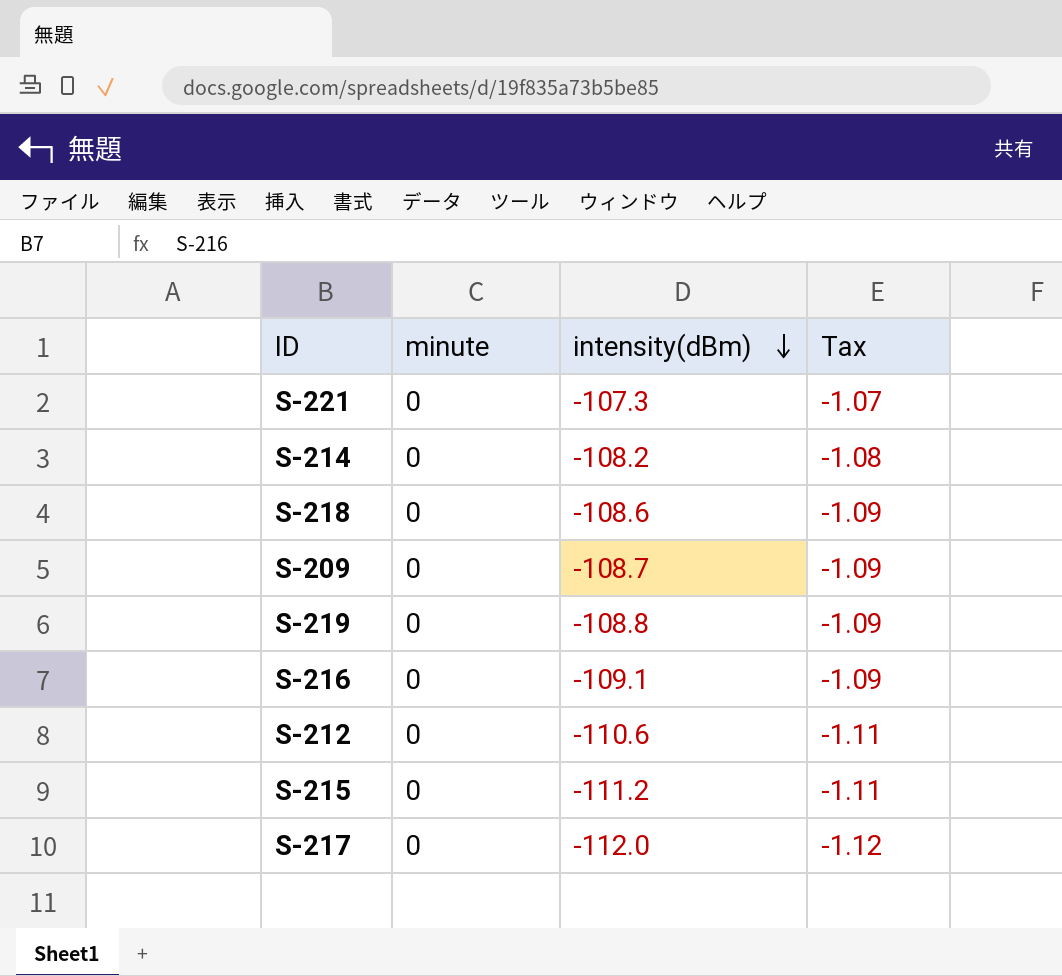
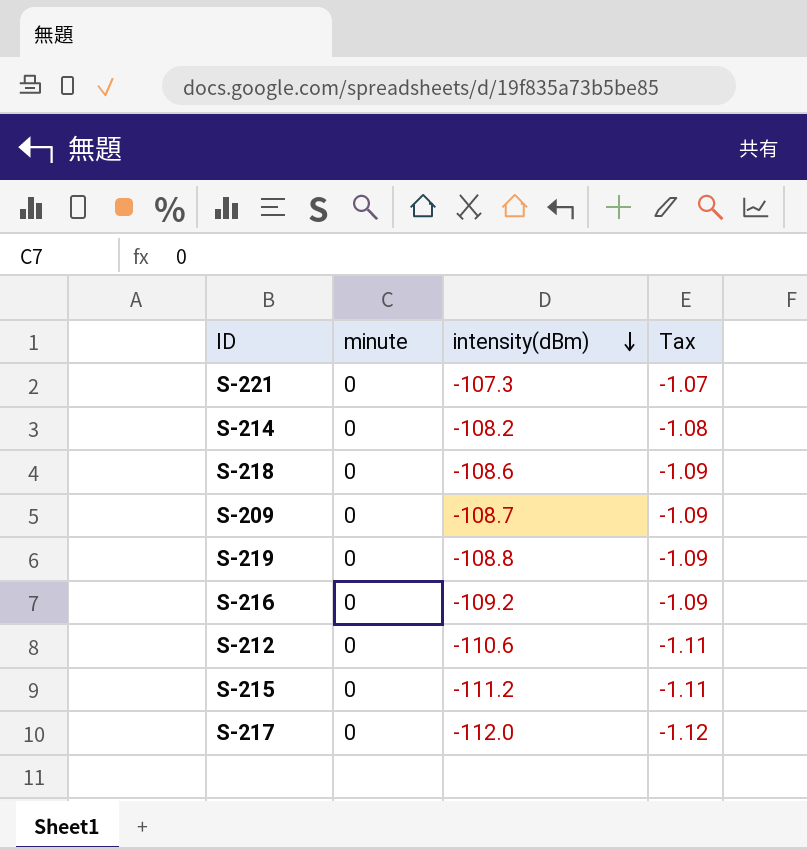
S-216 | intensity(dBm): -109.1 -> -109.2

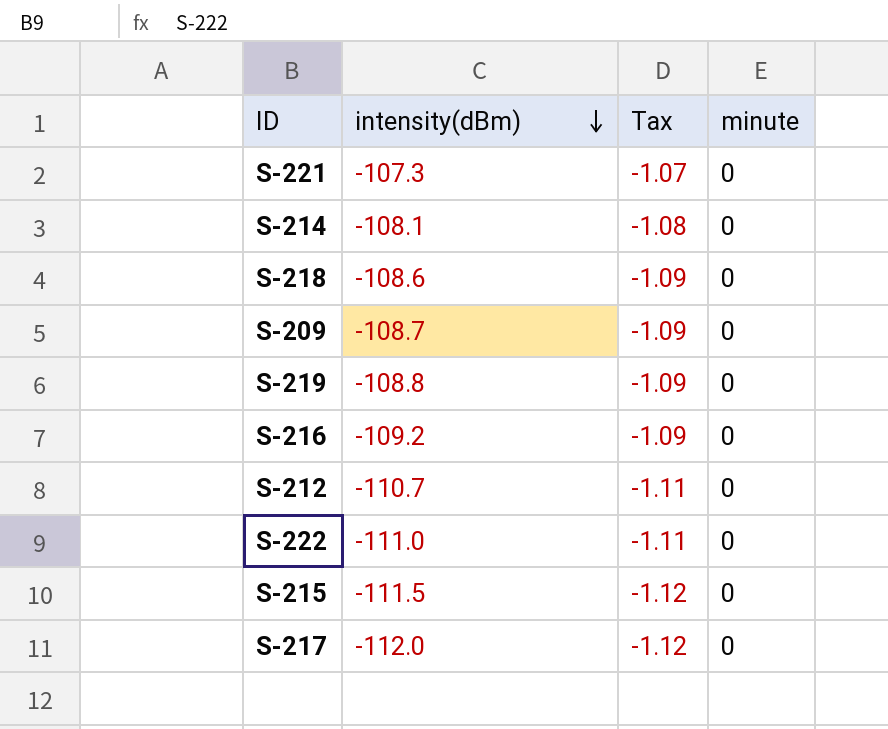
column minute | position: 2 -> 4
S-214 | intensity(dBm): -108.2 -> -108.1
S-212 | intensity(dBm): -110.6 -> -110.7
row S-222: none -> -111.0 | -1.11 | 0
S-215 | intensity(dBm): -111.2 -> -111.5
S-215 | Tax: -1.11 -> -1.12

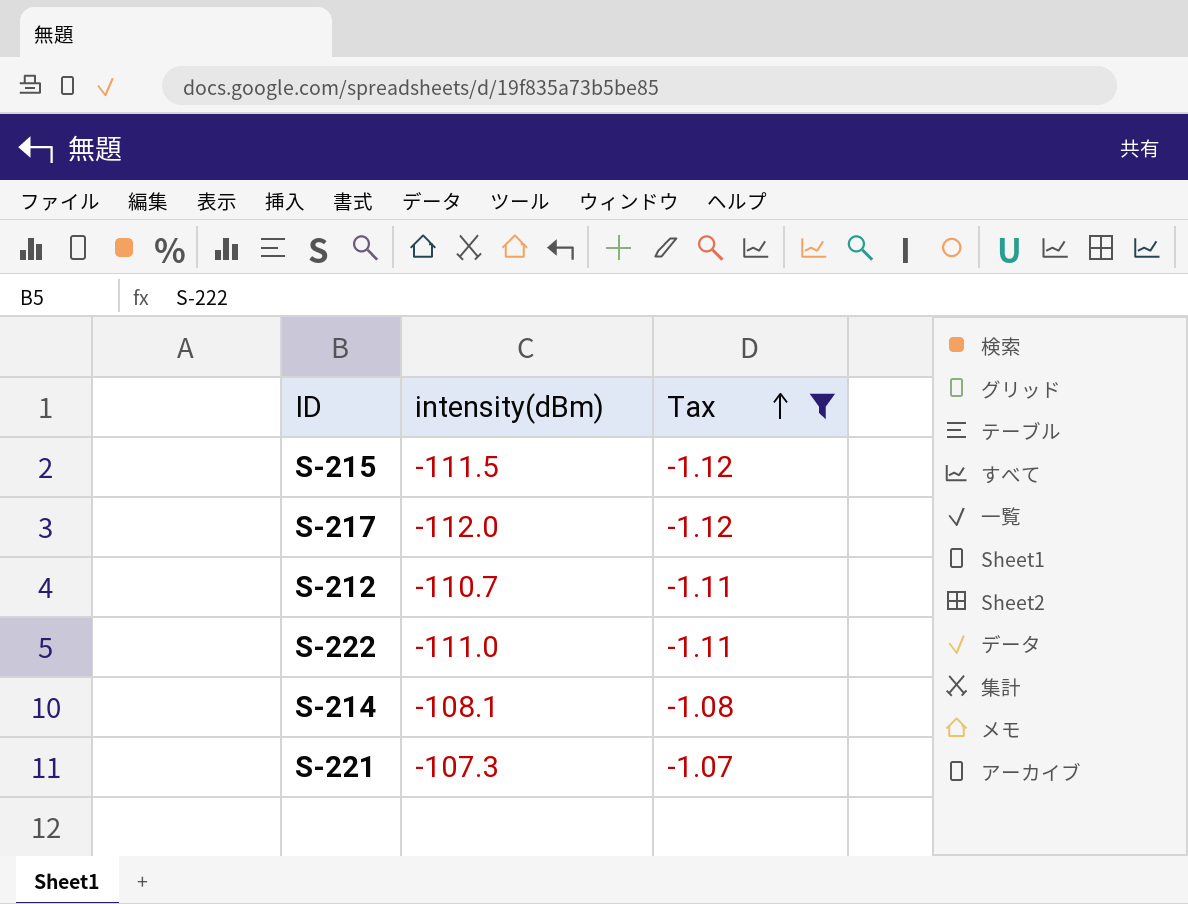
filter: none -> Tax != -1.09
row order: intensity(dBm) descending -> Tax ascending
column minute | position: 4 -> none

